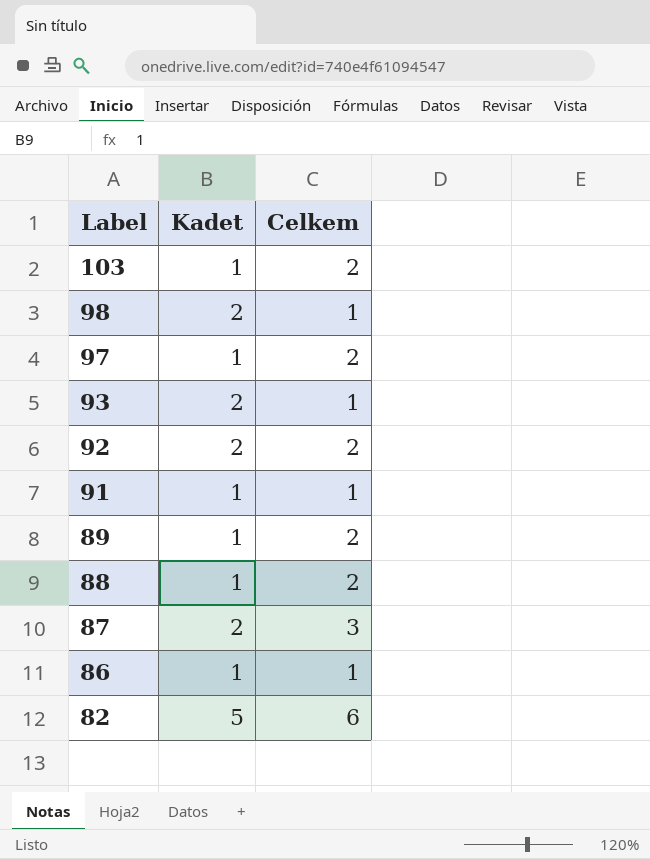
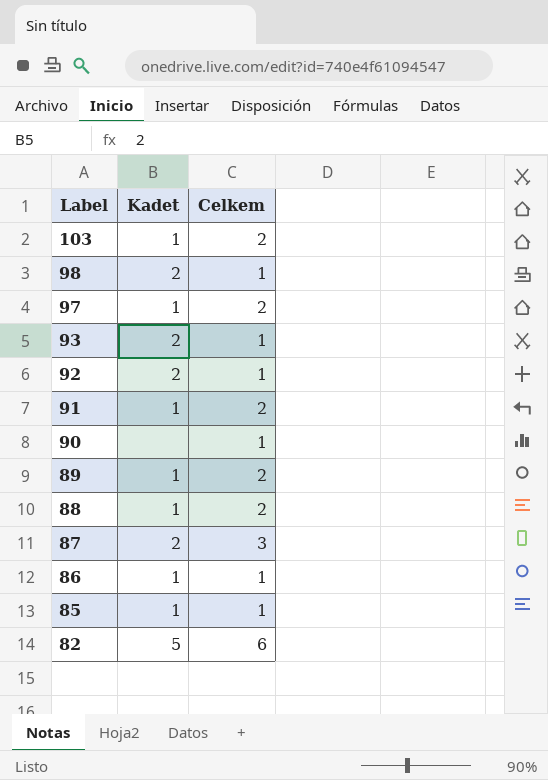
92 | Celkem: 2 -> 1
91 | Celkem: 1 -> 2
row 90: none -> none | 1
row 85: none -> 1 | 1

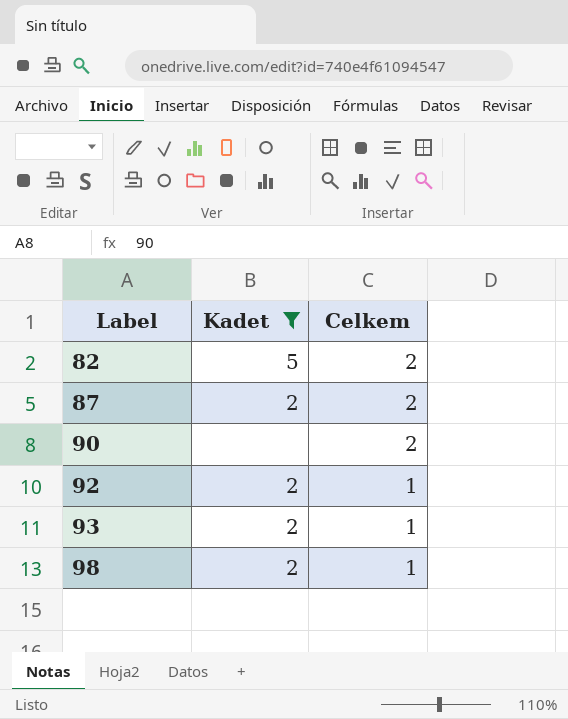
filter: none -> Kadet != 1
row order: Label descending -> Label ascending
82 | Celkem: 6 -> 2
87 | Celkem: 3 -> 2
90 | Celkem: 1 -> 2

